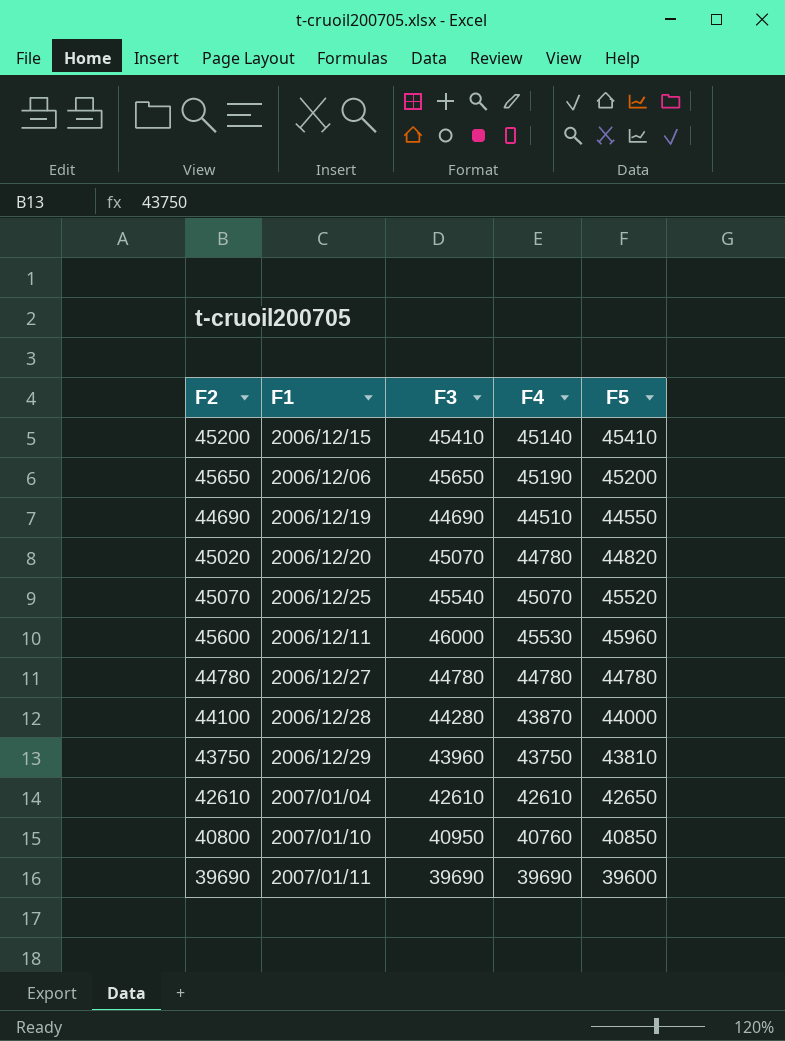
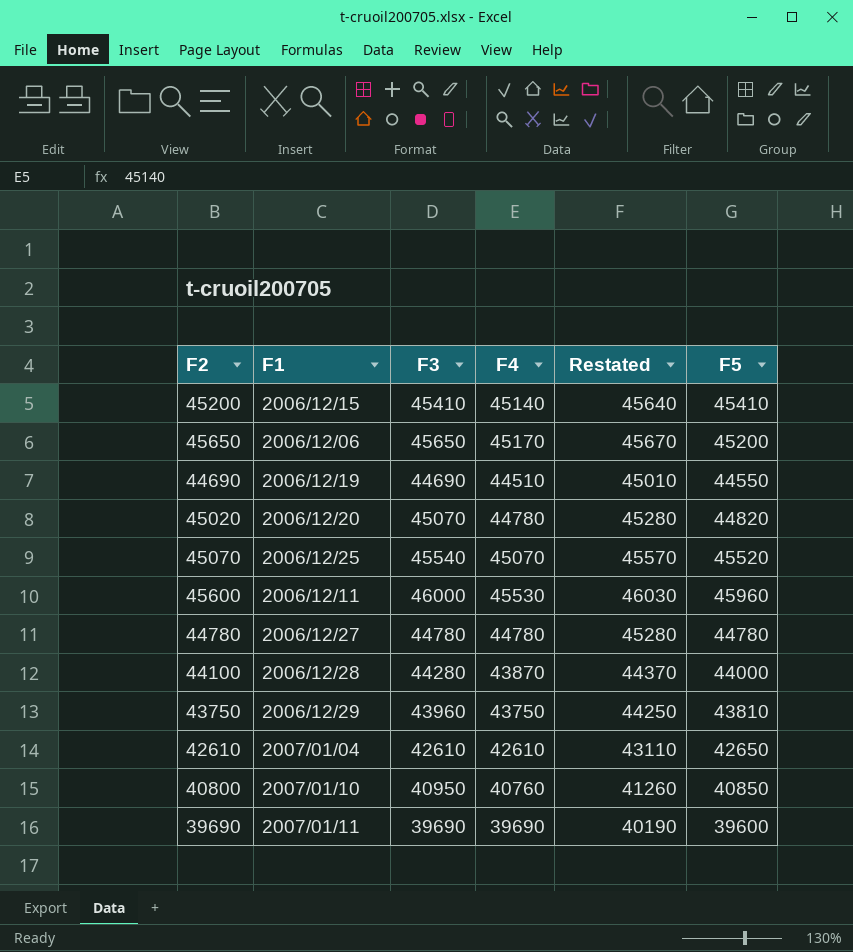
column Restated | formula: none -> [F4] + 500
45650 | F4: 45190 -> 45170

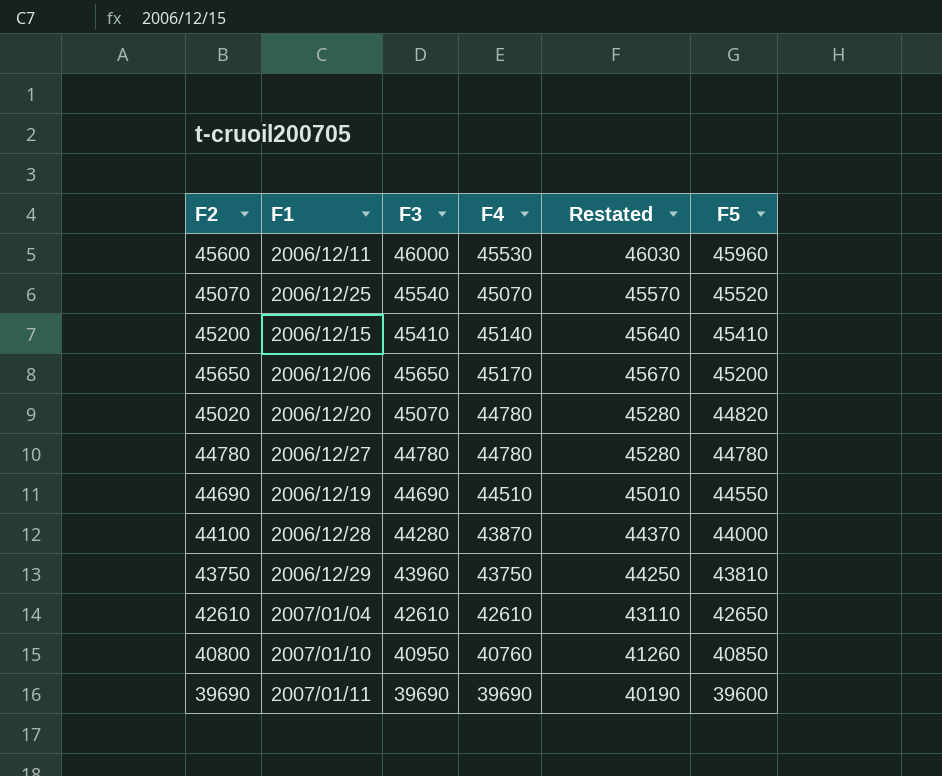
row order: none -> F5 descending

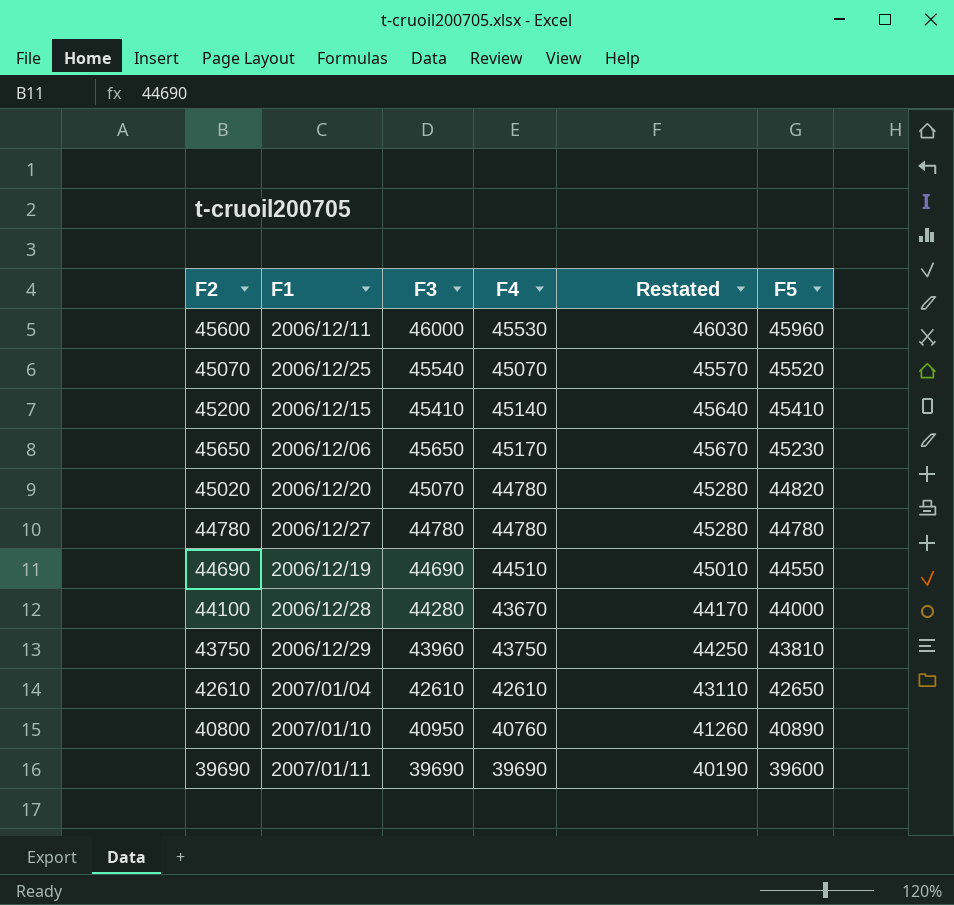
45650 | F5: 45200 -> 45230
44100 | F4: 43870 -> 43670
44100 | Restated: 44370 -> 44170
40800 | F5: 40850 -> 40890

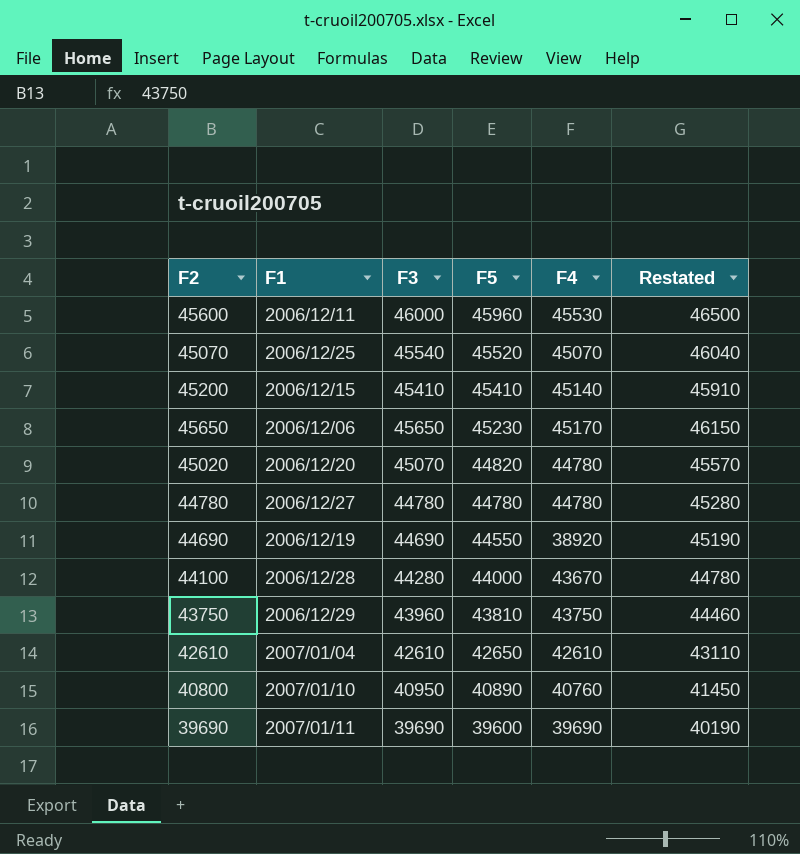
column F5 | position: 6 -> 4
column Restated | formula: [F4] + 500 -> [F3] + 500
44690 | F4: 44510 -> 38920

